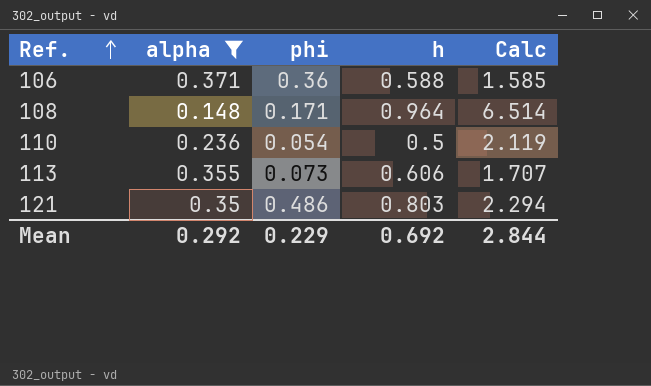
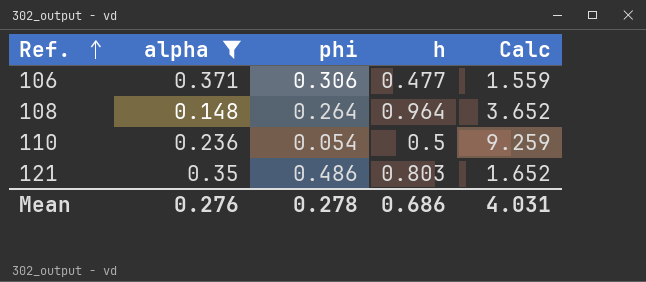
column Calc | formula: [h] / [alpha] -> [h] / [phi]
row 113: 0.355 | 0.073 | 0.606 | 1.707 -> none
106 | phi: 0.36 -> 0.306
106 | h: 0.588 -> 0.477
108 | phi: 0.171 -> 0.264
Mean | alpha: 0.292 -> 0.276
Mean | phi: 0.229 -> 0.278
Mean | h: 0.692 -> 0.686
Mean | Calc: 2.844 -> 4.031

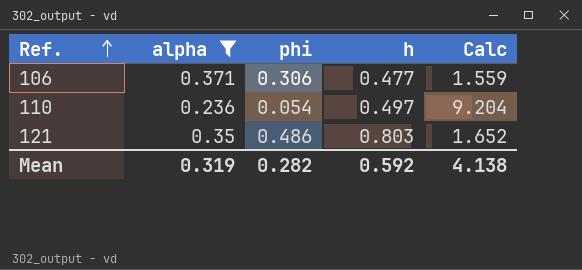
row 108: 0.148 | 0.264 | 0.964 | 3.652 -> none
110 | h: 0.5 -> 0.497
110 | Calc: 9.259 -> 9.204
Mean | alpha: 0.276 -> 0.319
Mean | phi: 0.278 -> 0.282
Mean | h: 0.686 -> 0.592
Mean | Calc: 4.031 -> 4.138

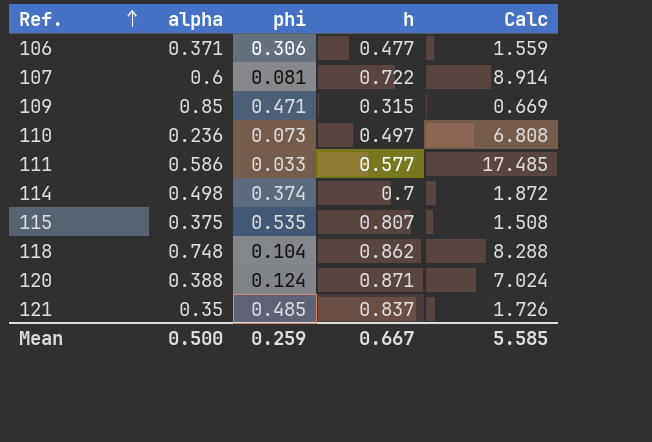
filter: alpha <= 0.371 -> none
110 | phi: 0.054 -> 0.073
110 | Calc: 9.204 -> 6.808
121 | phi: 0.486 -> 0.485
121 | h: 0.803 -> 0.837
121 | Calc: 1.652 -> 1.726
Mean | alpha: 0.319 -> 0.500
Mean | phi: 0.282 -> 0.259
Mean | h: 0.592 -> 0.667
Mean | Calc: 4.138 -> 5.585

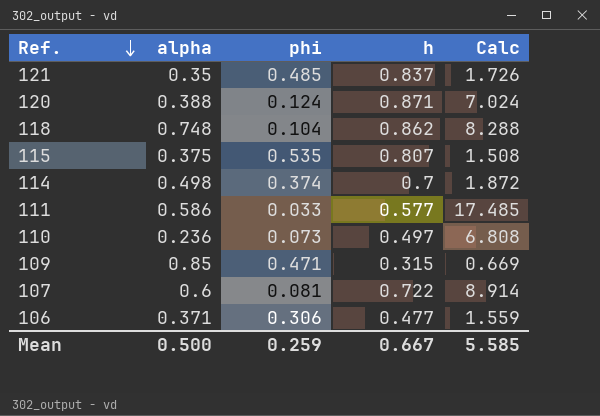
row order: Ref. ascending -> Ref. descending

